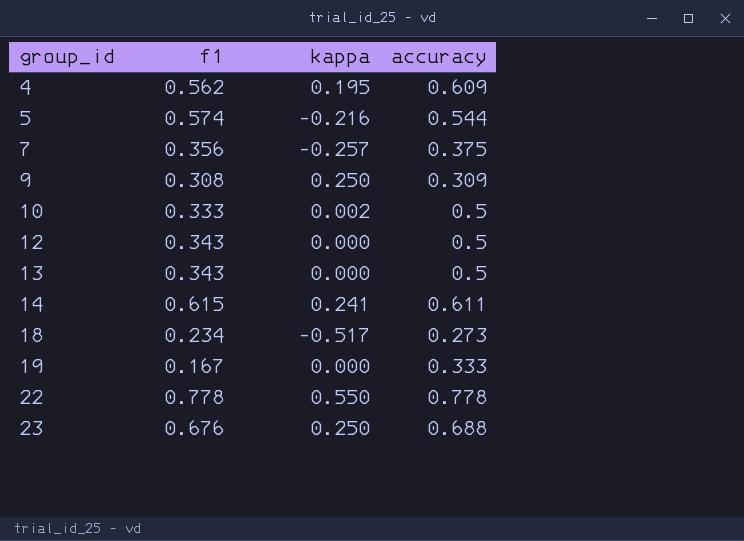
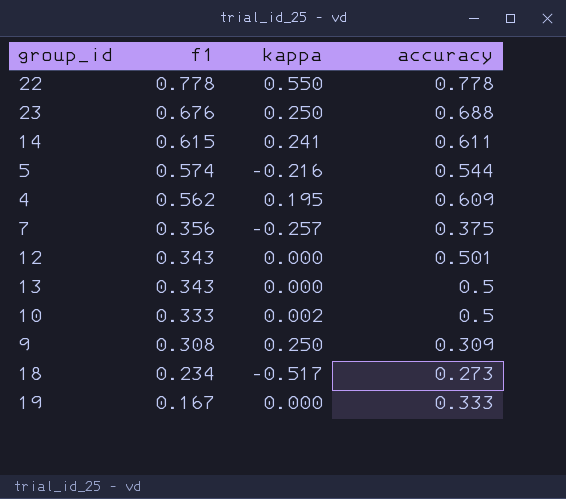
row order: group_id ascending -> f1 descending
12 | accuracy: 0.5 -> 0.501

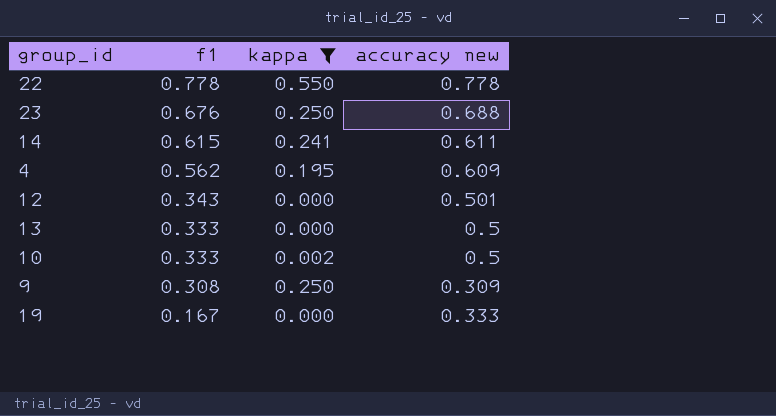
filter: none -> kappa >= 0.000
column name: accuracy -> accuracy new
13 | f1: 0.343 -> 0.333

